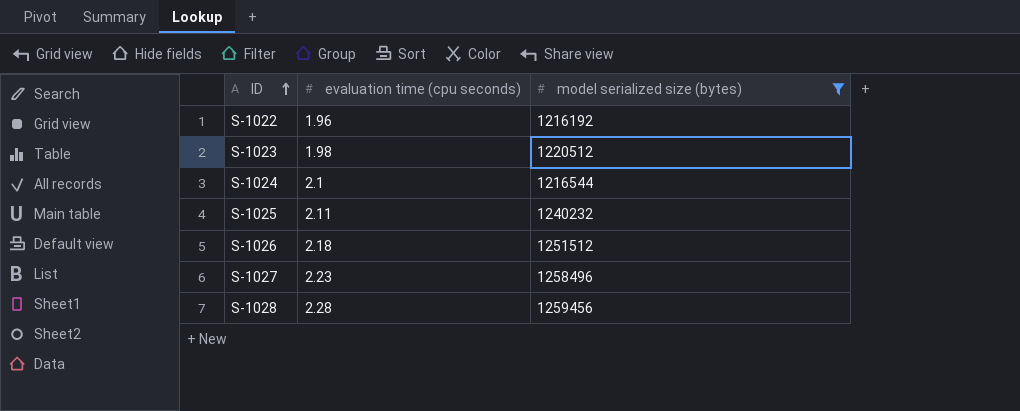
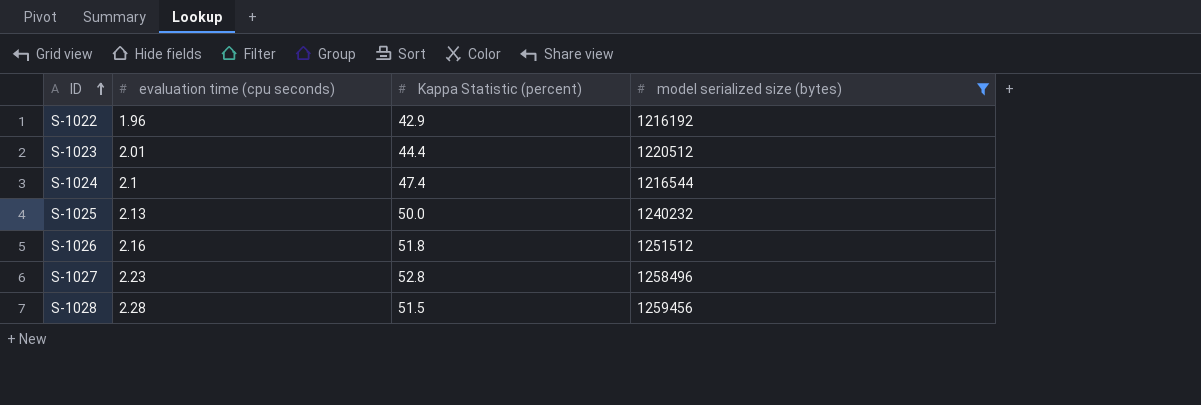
column Kappa Statistic (percent) | position: none -> 3
S-1023 | evaluation time (cpu seconds): 1.98 -> 2.01
S-1025 | evaluation time (cpu seconds): 2.11 -> 2.13
S-1026 | evaluation time (cpu seconds): 2.18 -> 2.16

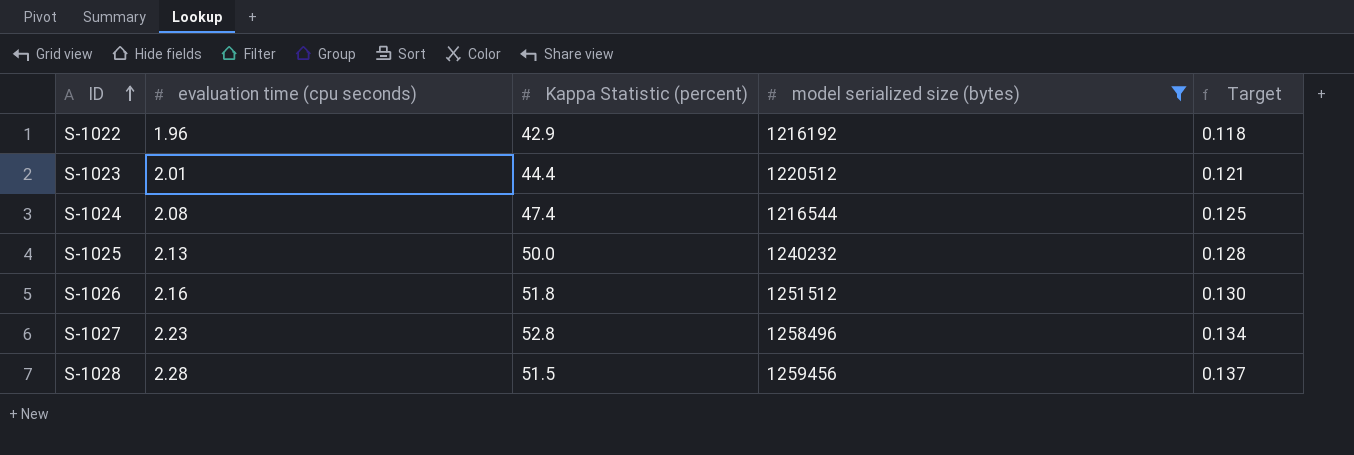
column Target | formula: none -> [evaluation time (cpu seconds)] * 0.06
S-1024 | evaluation time (cpu seconds): 2.1 -> 2.08

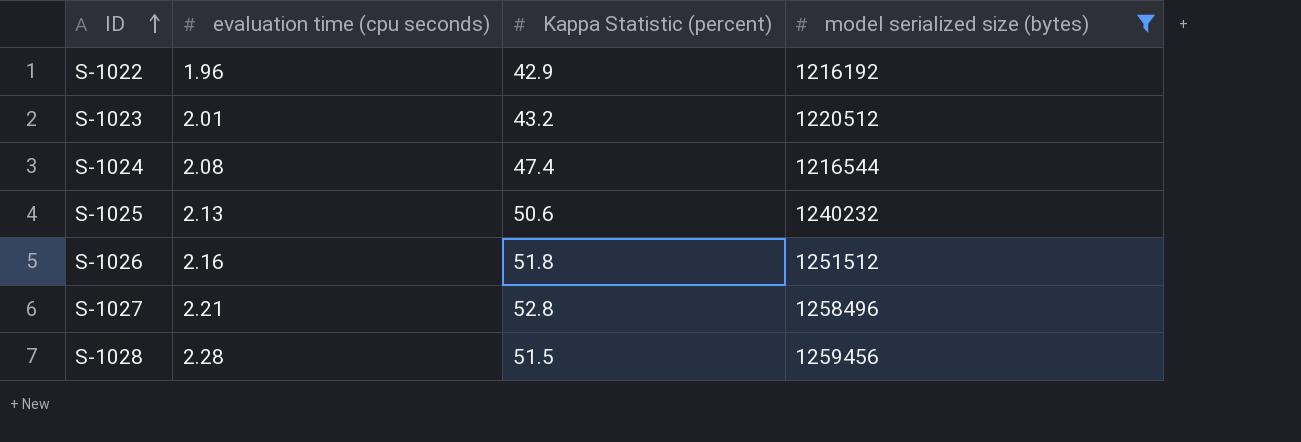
column Target | formula: [evaluation time (cpu seconds)] * 0.06 -> none
S-1023 | Kappa Statistic (percent): 44.4 -> 43.2
S-1025 | Kappa Statistic (percent): 50.0 -> 50.6
S-1027 | evaluation time (cpu seconds): 2.23 -> 2.21

